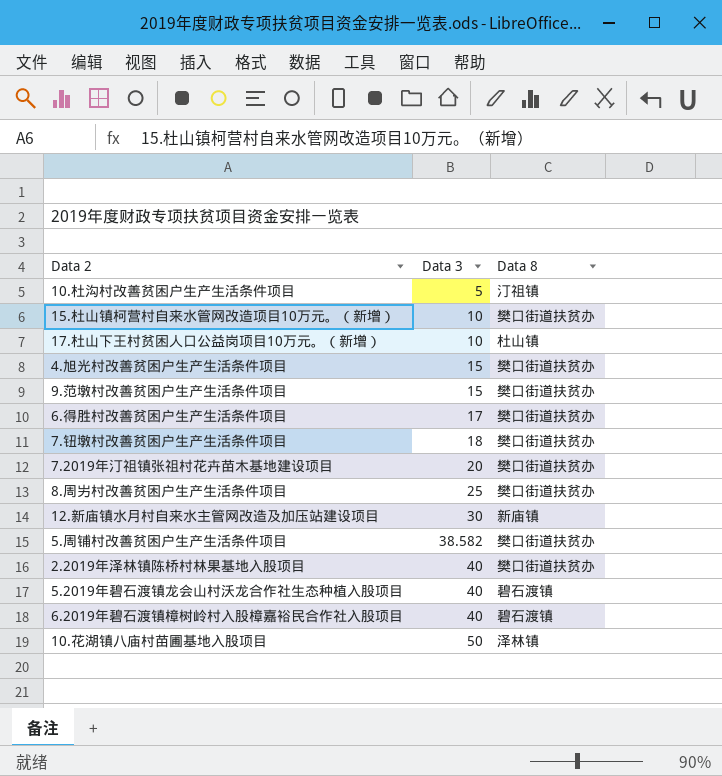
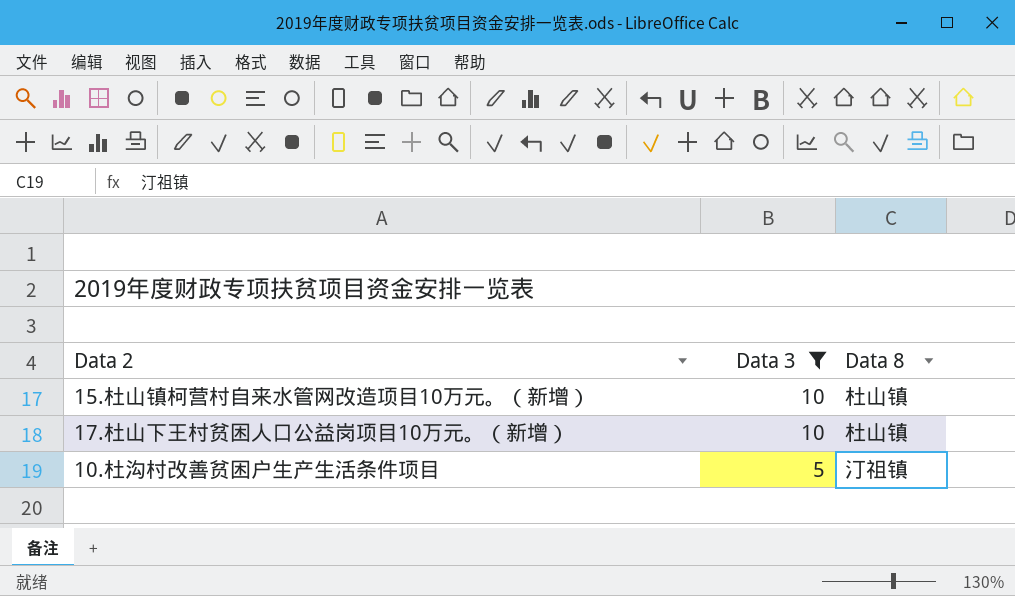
filter: none -> Data 3 <= 10
row order: Data 3 ascending -> Data 3 descending
15.杜山镇柯营村自来水管网改造项目10万元。（新增） | Data 8: 樊口街道扶贫办 -> 杜山镇

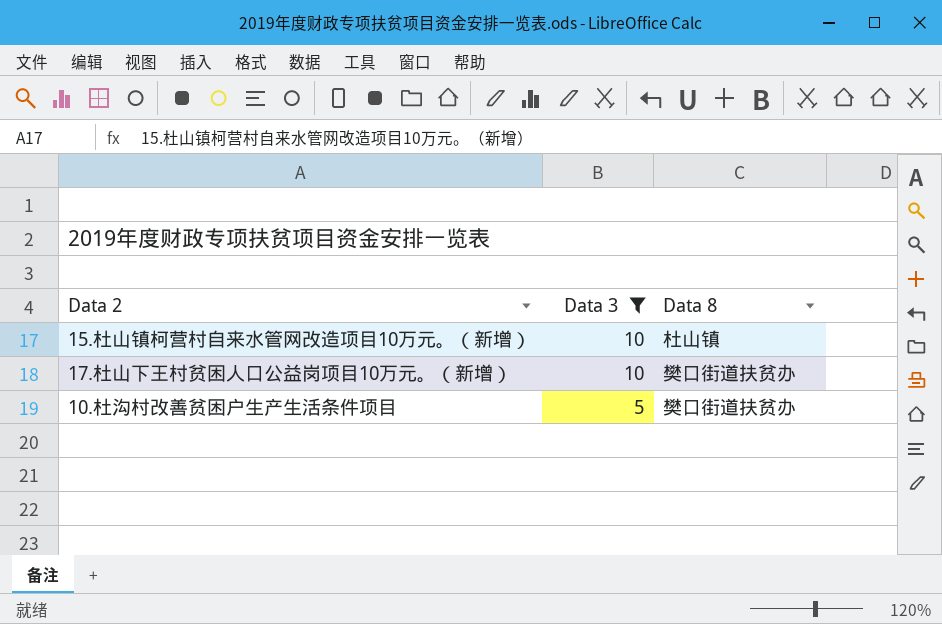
17.杜山下王村贫困人口公益岗项目10万元。（新增） | Data 8: 杜山镇 -> 樊口街道扶贫办
10.杜沟村改善贫困户生产生活条件项目 | Data 8: 汀祖镇 -> 樊口街道扶贫办

